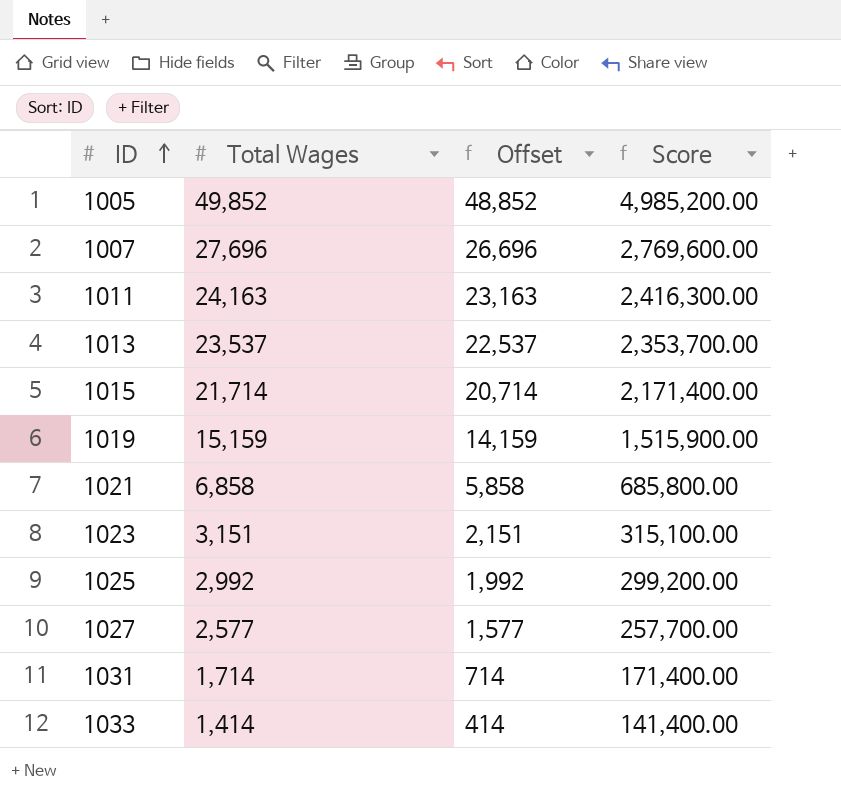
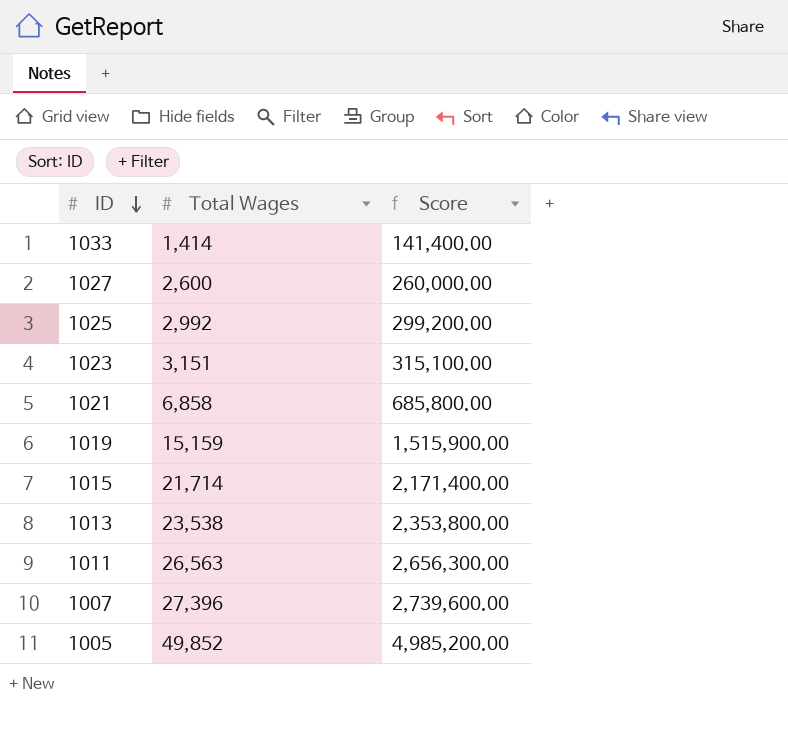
row order: ID ascending -> ID descending
column Offset | formula: [Total Wages] - 1000 -> none
row 1031: 1,714 | 714 | 171,400.00 -> none
1027 | Total Wages: 2,577 -> 2,600
1027 | Score: 257,700.00 -> 260,000.00
1013 | Total Wages: 23,537 -> 23,538
1013 | Score: 2,353,700.00 -> 2,353,800.00
1011 | Total Wages: 24,163 -> 26,563
1011 | Score: 2,416,300.00 -> 2,656,300.00
1007 | Total Wages: 27,696 -> 27,396
1007 | Score: 2,769,600.00 -> 2,739,600.00

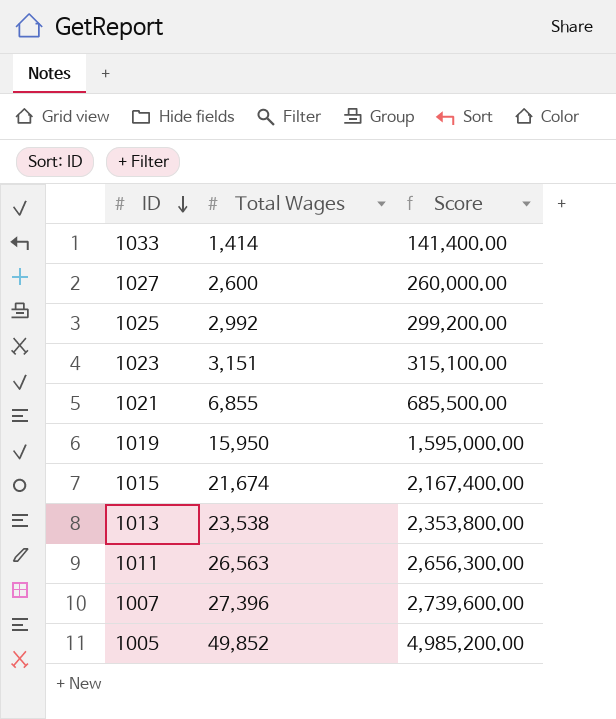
1021 | Total Wages: 6,858 -> 6,855
1021 | Score: 685,800.00 -> 685,500.00
1019 | Total Wages: 15,159 -> 15,950
1019 | Score: 1,515,900.00 -> 1,595,000.00
1015 | Total Wages: 21,714 -> 21,674
1015 | Score: 2,171,400.00 -> 2,167,400.00

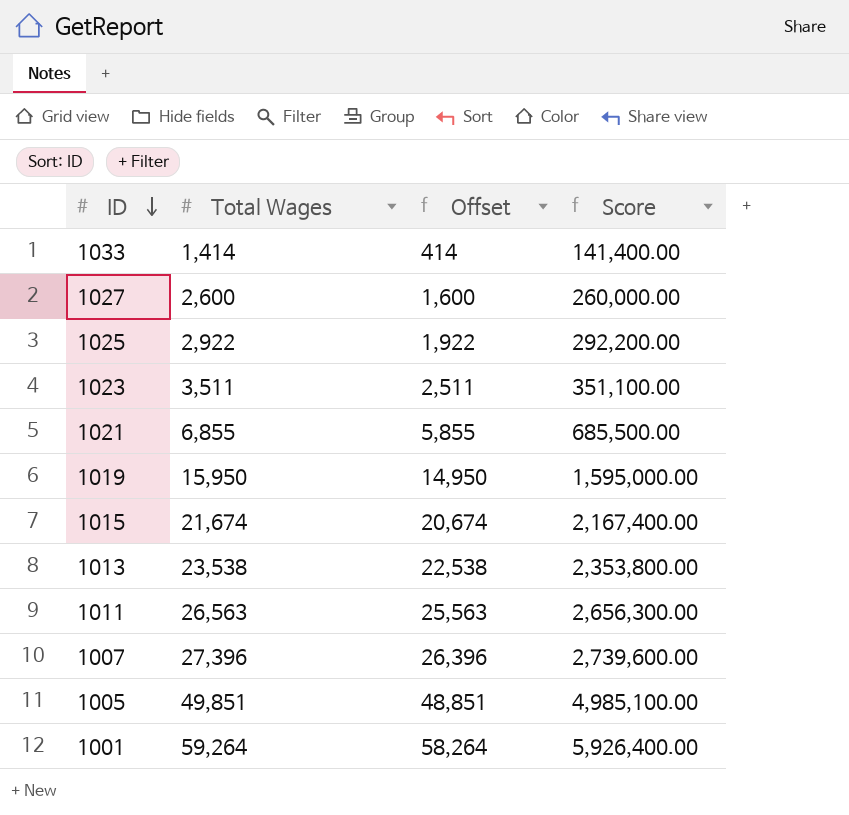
column Offset | formula: none -> [Total Wages] - 1000
1025 | Total Wages: 2,992 -> 2,922
1025 | Score: 299,200.00 -> 292,200.00
1023 | Total Wages: 3,151 -> 3,511
1023 | Score: 315,100.00 -> 351,100.00
1005 | Total Wages: 49,852 -> 49,851
1005 | Score: 4,985,200.00 -> 4,985,100.00
row 1001: none -> 59,264 | 58,264 | 5,926,400.00

